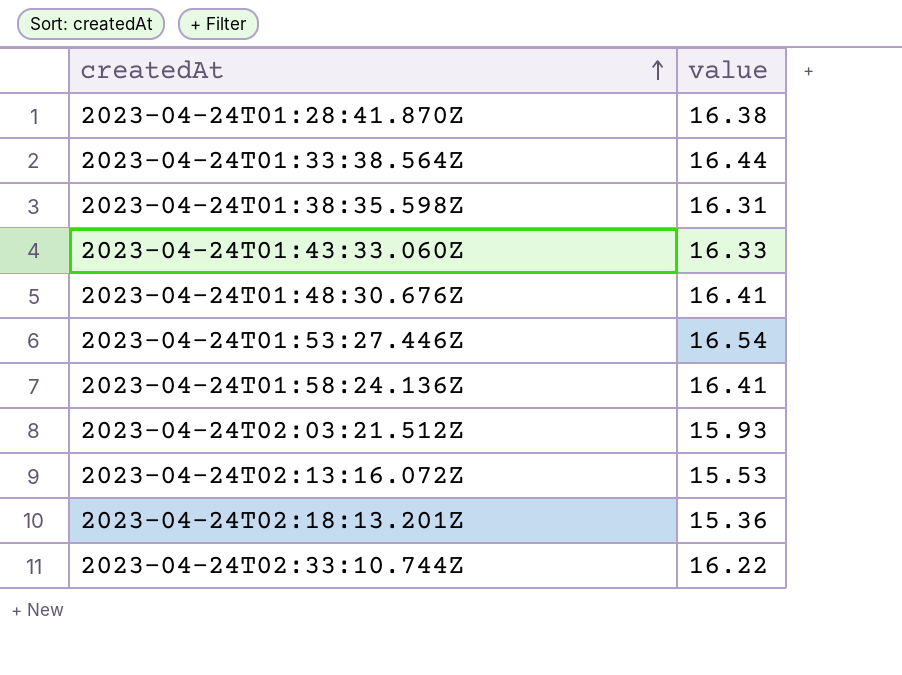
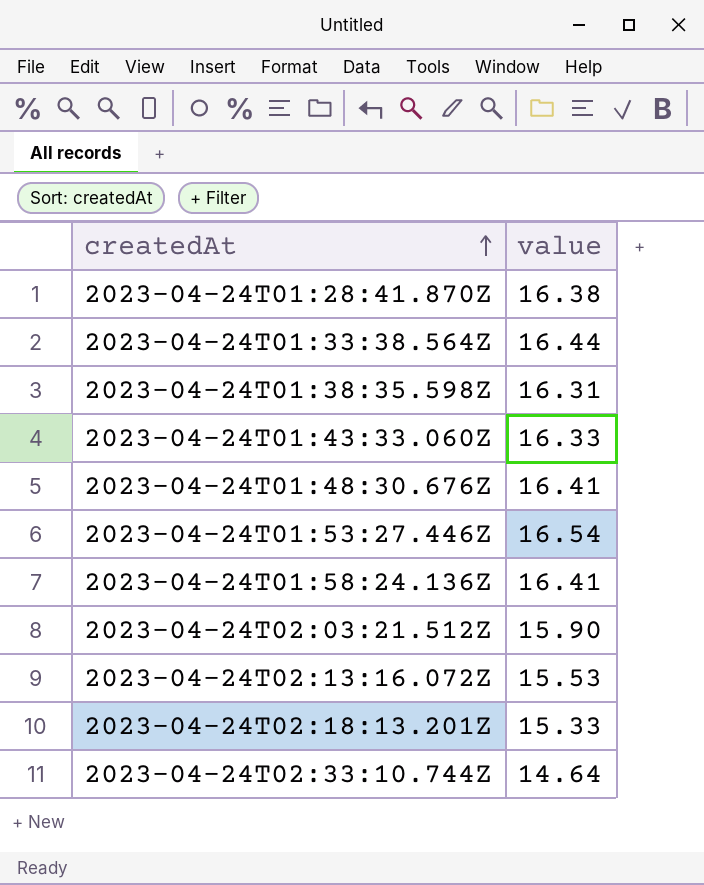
2023-04-24T02:03:21.512Z | value: 15.93 -> 15.90
2023-04-24T02:18:13.201Z | value: 15.36 -> 15.33
2023-04-24T02:33:10.744Z | value: 16.22 -> 14.64

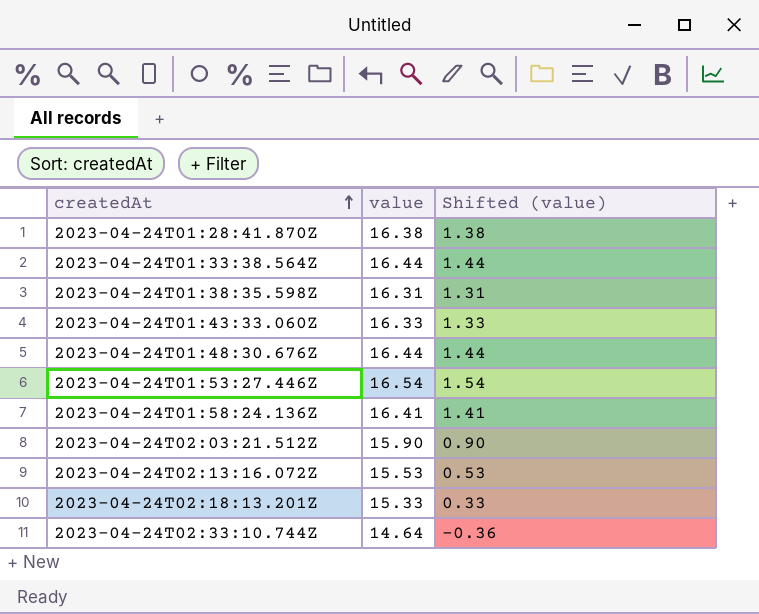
column Shifted (value) | formula: none -> [value] - 15
2023-04-24T01:48:30.676Z | value: 16.41 -> 16.44

